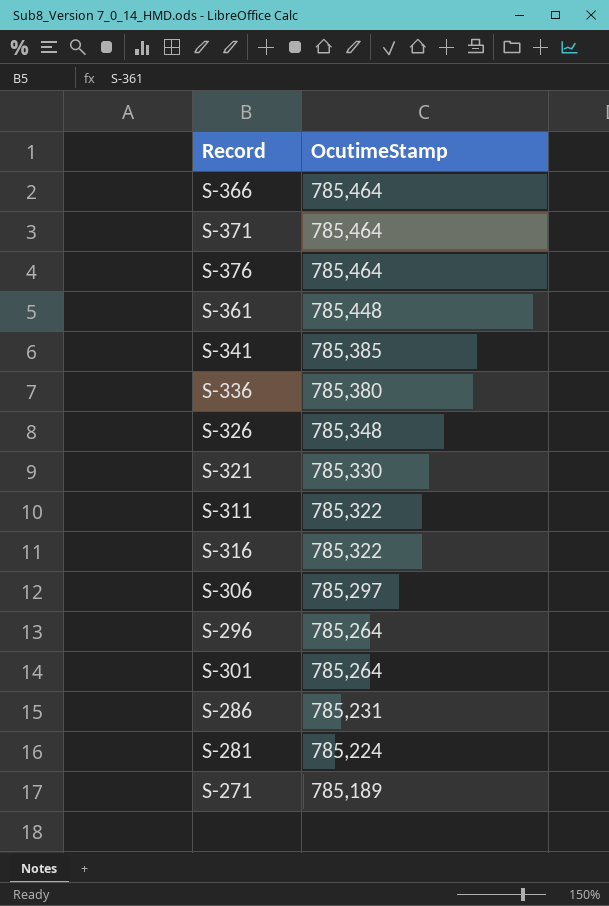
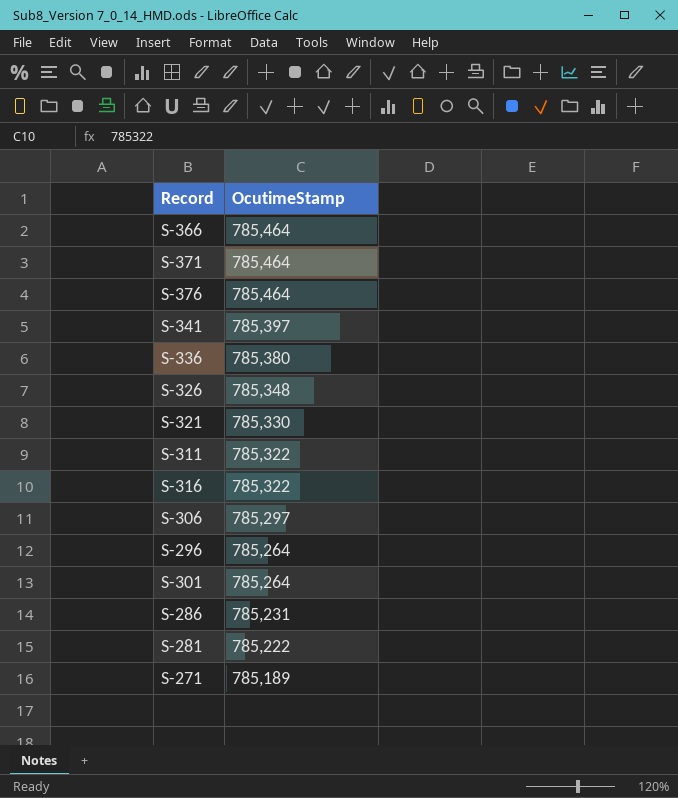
row S-361: 785,448 -> none
S-341 | OcutimeStamp: 785,385 -> 785,397
S-281 | OcutimeStamp: 785,224 -> 785,222

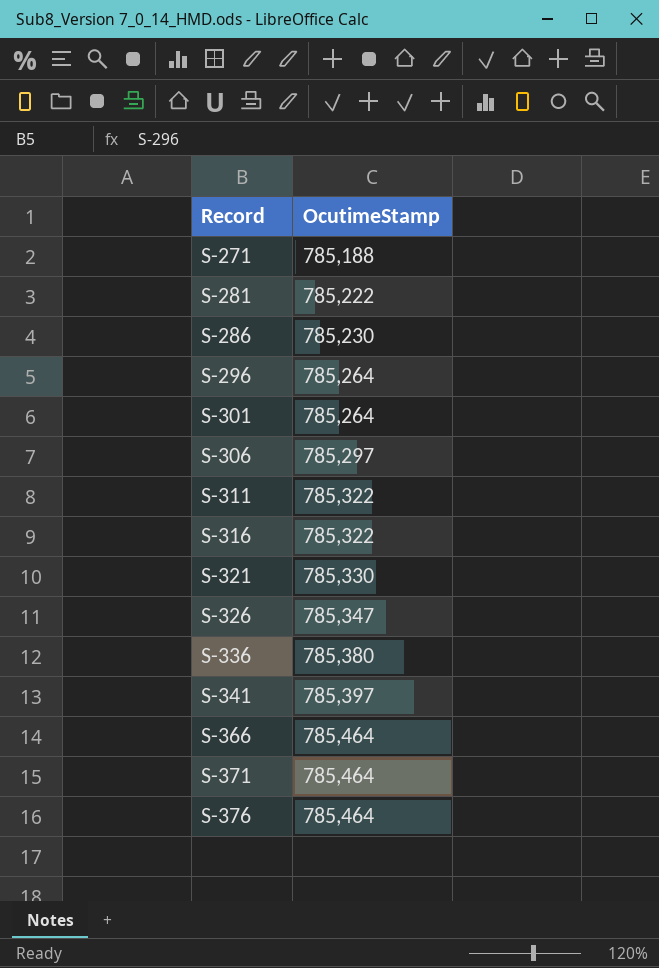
row order: OcutimeStamp descending -> Record ascending
S-271 | OcutimeStamp: 785,189 -> 785,188
S-286 | OcutimeStamp: 785,231 -> 785,230
S-326 | OcutimeStamp: 785,348 -> 785,347

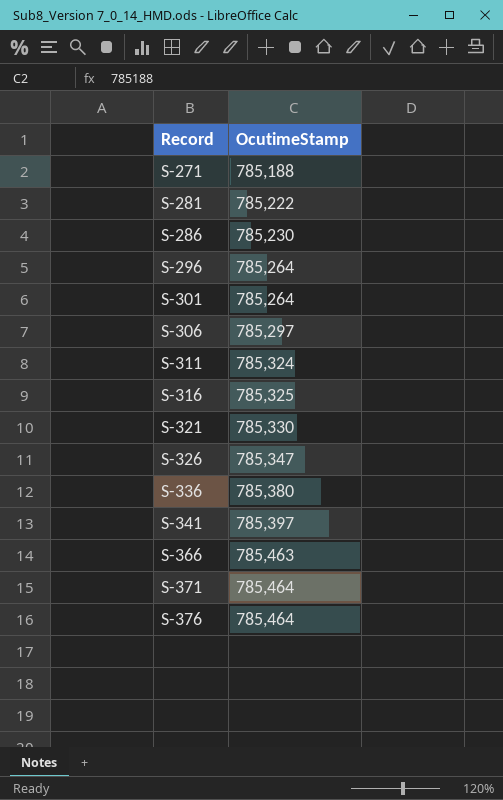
S-311 | OcutimeStamp: 785,322 -> 785,324
S-316 | OcutimeStamp: 785,322 -> 785,325
S-366 | OcutimeStamp: 785,464 -> 785,463

